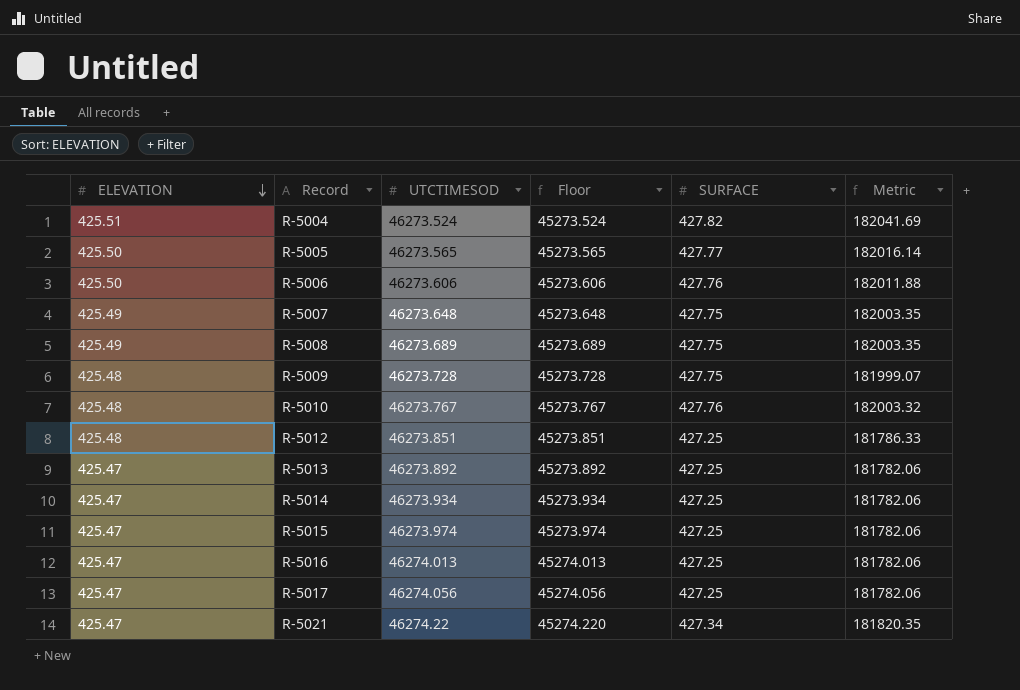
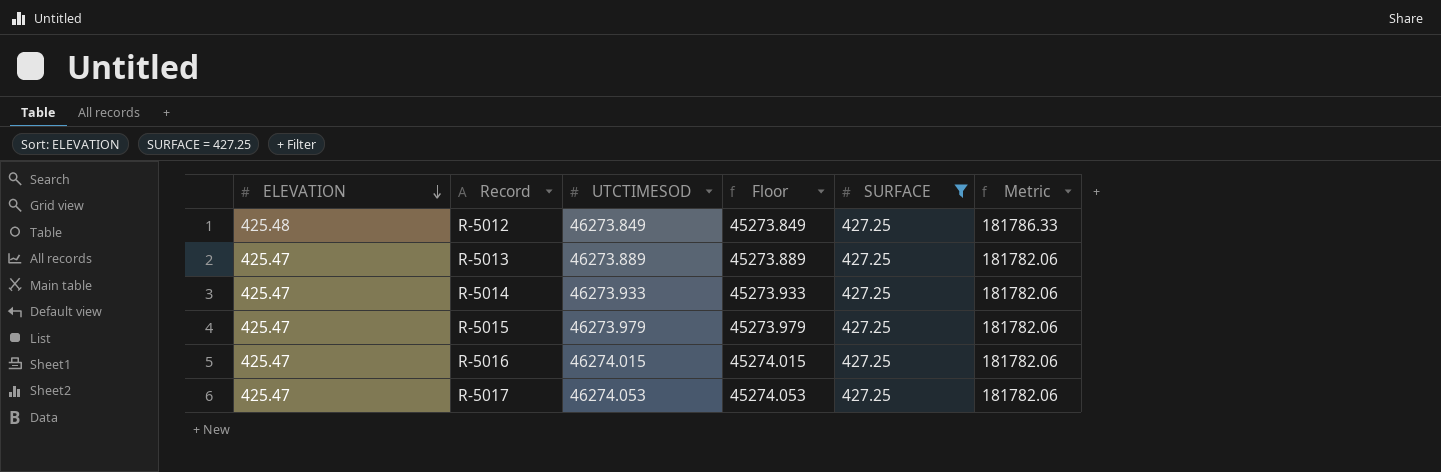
filter: none -> SURFACE = 427.25
R-5012 | UTCTIMESOD: 46273.851 -> 46273.849
R-5012 | Floor: 45273.851 -> 45273.849
R-5013 | UTCTIMESOD: 46273.892 -> 46273.889
R-5013 | Floor: 45273.892 -> 45273.889
R-5014 | UTCTIMESOD: 46273.934 -> 46273.933
R-5014 | Floor: 45273.934 -> 45273.933
R-5015 | UTCTIMESOD: 46273.974 -> 46273.979
R-5015 | Floor: 45273.974 -> 45273.979
R-5016 | UTCTIMESOD: 46274.013 -> 46274.015
R-5016 | Floor: 45274.013 -> 45274.015
R-5017 | UTCTIMESOD: 46274.056 -> 46274.053
R-5017 | Floor: 45274.056 -> 45274.053

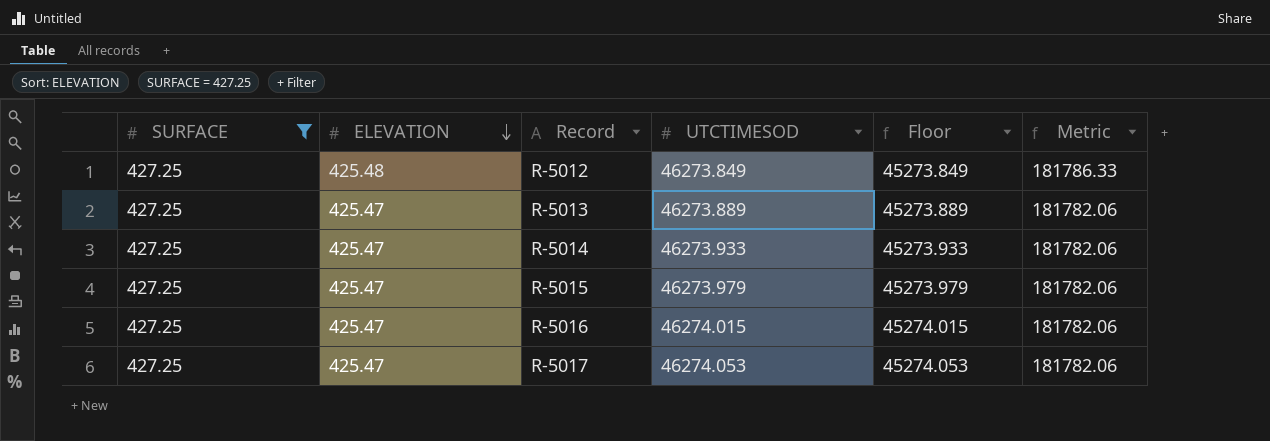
column SURFACE | position: 5 -> 1

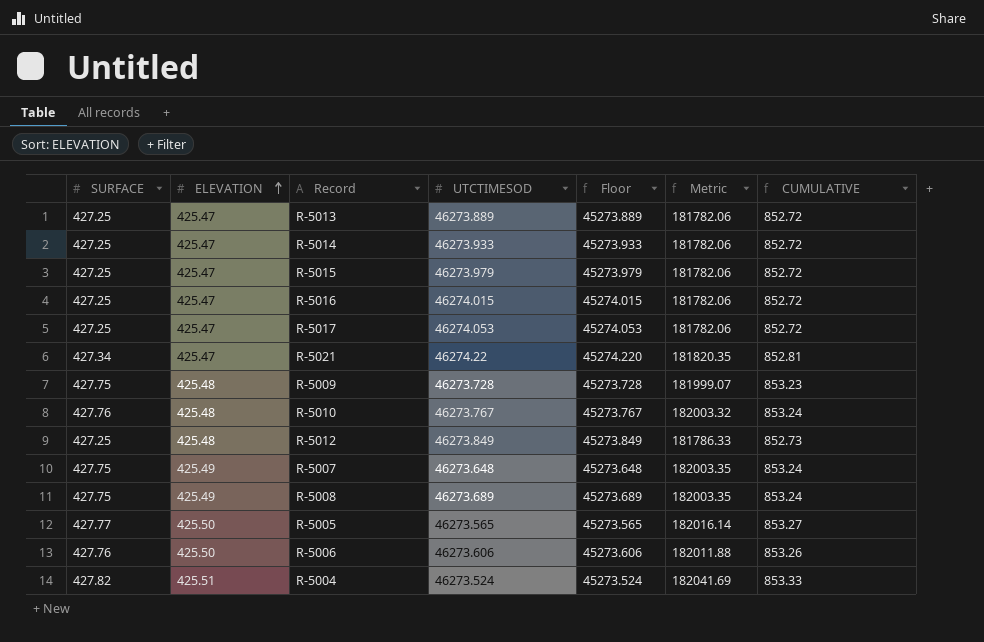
filter: SURFACE = 427.25 -> none
row order: ELEVATION descending -> ELEVATION ascending
column CUMULATIVE | formula: none -> [SURFACE] + [ELEVATION]

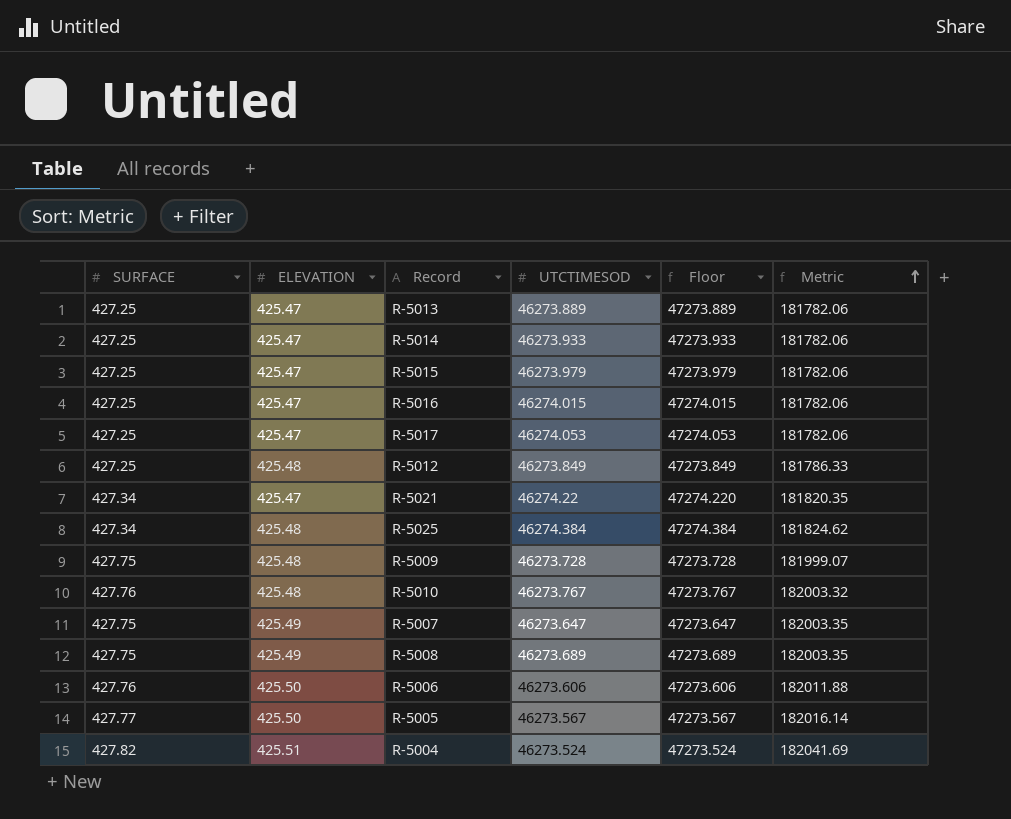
row order: ELEVATION ascending -> Metric ascending
column CUMULATIVE | formula: [SURFACE] + [ELEVATION] -> none
column Floor | formula: [UTCTIMESOD] - 1000 -> [UTCTIMESOD] + 1000
row R-5025: none -> 427.34 | 425.48 | 46274.384 | 47274.384 | 181824.62
R-5007 | UTCTIMESOD: 46273.648 -> 46273.647
R-5005 | UTCTIMESOD: 46273.565 -> 46273.567

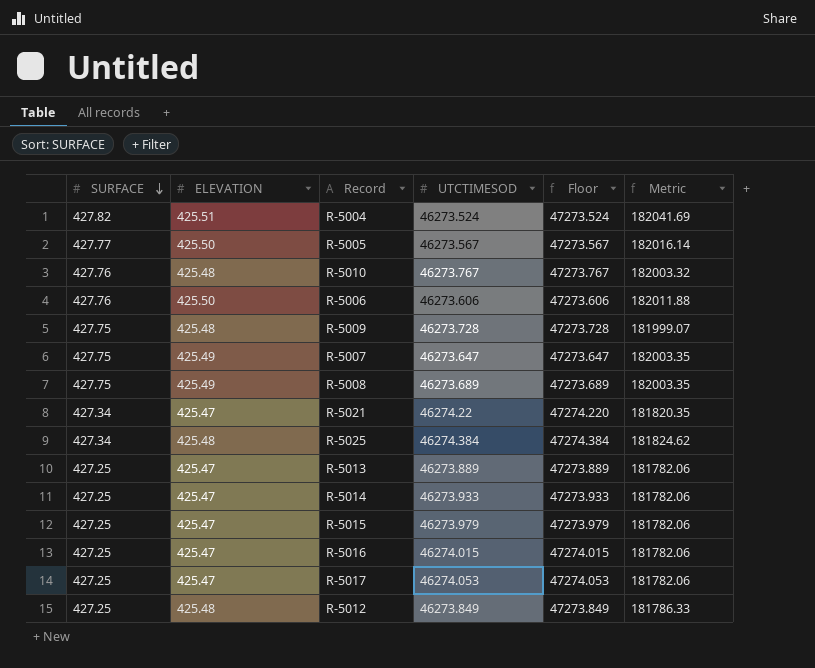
row order: Metric ascending -> SURFACE descending

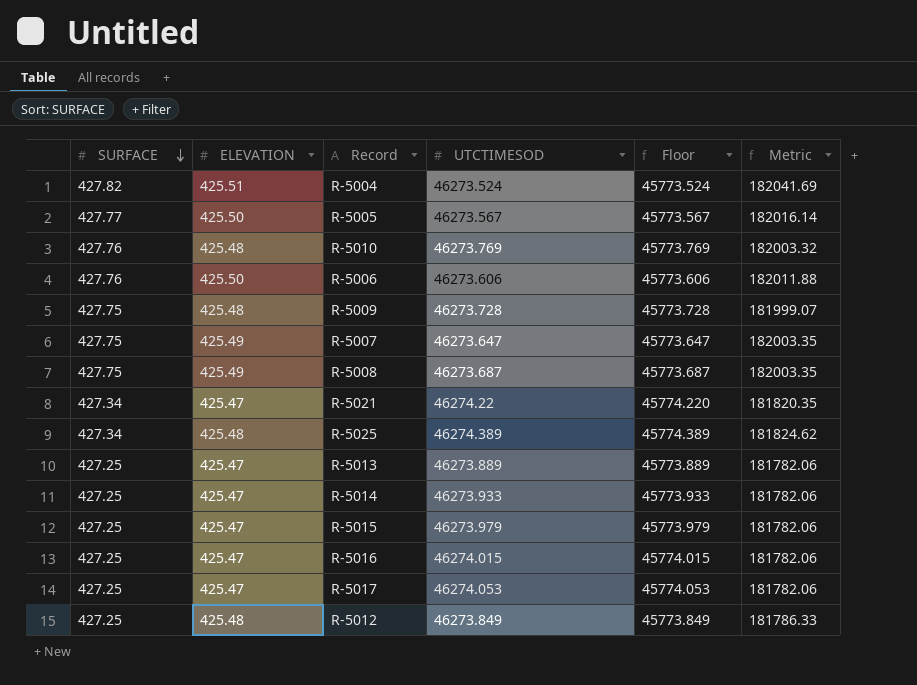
column Floor | formula: [UTCTIMESOD] + 1000 -> [UTCTIMESOD] - 500
R-5010 | UTCTIMESOD: 46273.767 -> 46273.769
R-5008 | UTCTIMESOD: 46273.689 -> 46273.687
R-5025 | UTCTIMESOD: 46274.384 -> 46274.389

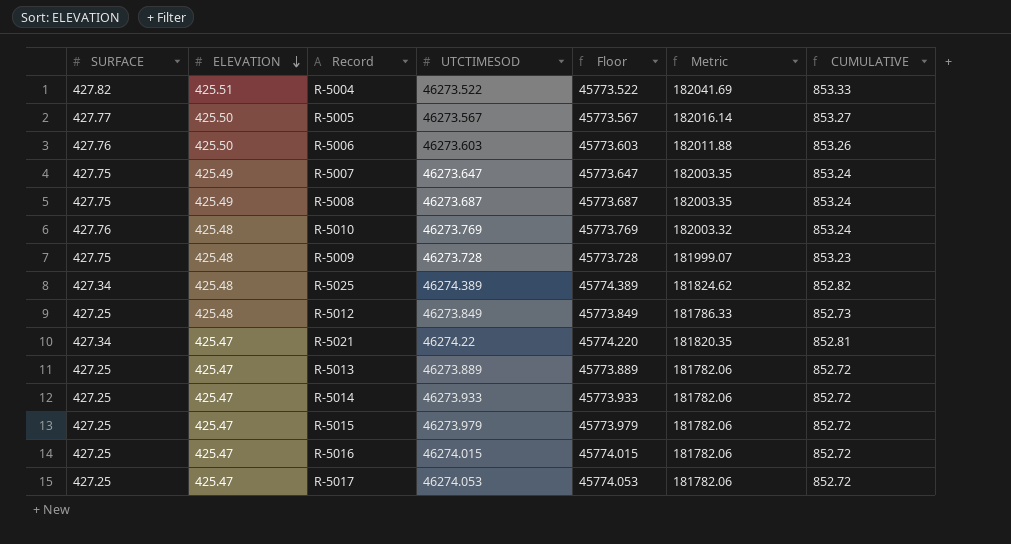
row order: SURFACE descending -> ELEVATION descending
column CUMULATIVE | formula: none -> [SURFACE] + [ELEVATION]
R-5004 | UTCTIMESOD: 46273.524 -> 46273.522
R-5004 | Floor: 45773.524 -> 45773.522
R-5006 | UTCTIMESOD: 46273.606 -> 46273.603
R-5006 | Floor: 45773.606 -> 45773.603

